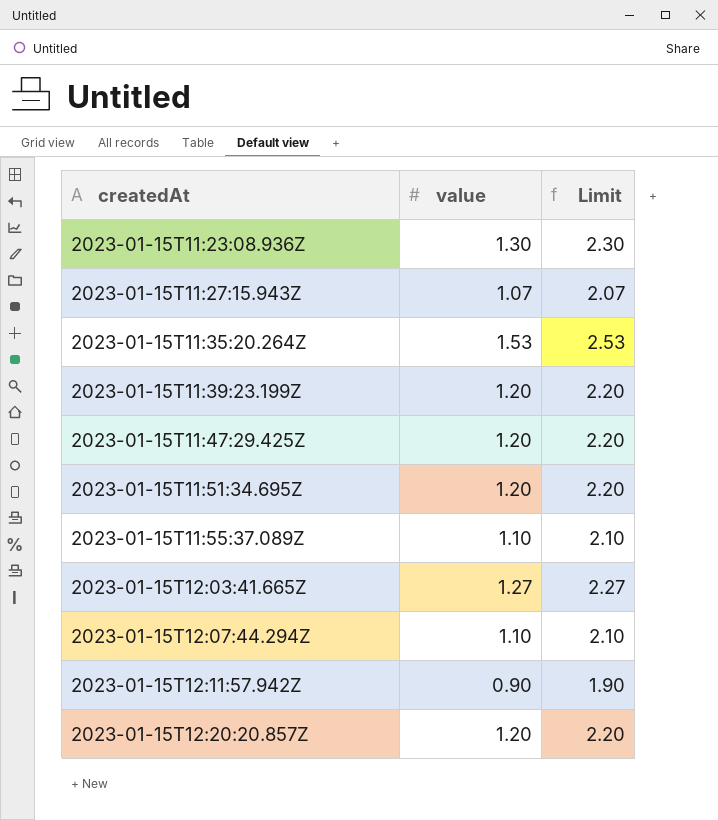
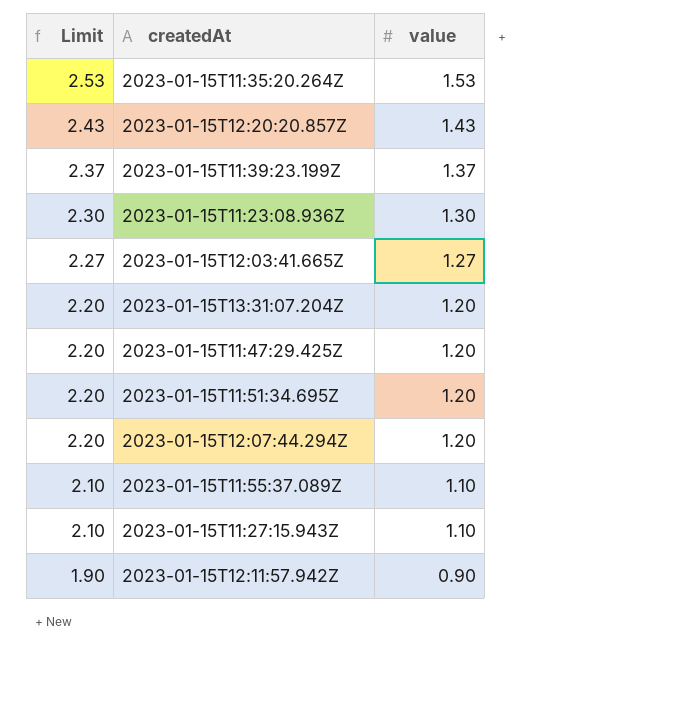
row order: createdAt ascending -> Limit descending
column Limit | position: 3 -> 1
2023-01-15T12:20:20.857Z | Limit: 2.20 -> 2.43
2023-01-15T12:20:20.857Z | value: 1.20 -> 1.43
2023-01-15T11:39:23.199Z | Limit: 2.20 -> 2.37
2023-01-15T11:39:23.199Z | value: 1.20 -> 1.37
row 2023-01-15T13:31:07.204Z: none -> 2.20 | 1.20
2023-01-15T12:07:44.294Z | Limit: 2.10 -> 2.20
2023-01-15T12:07:44.294Z | value: 1.10 -> 1.20
2023-01-15T11:27:15.943Z | Limit: 2.07 -> 2.10
2023-01-15T11:27:15.943Z | value: 1.07 -> 1.10

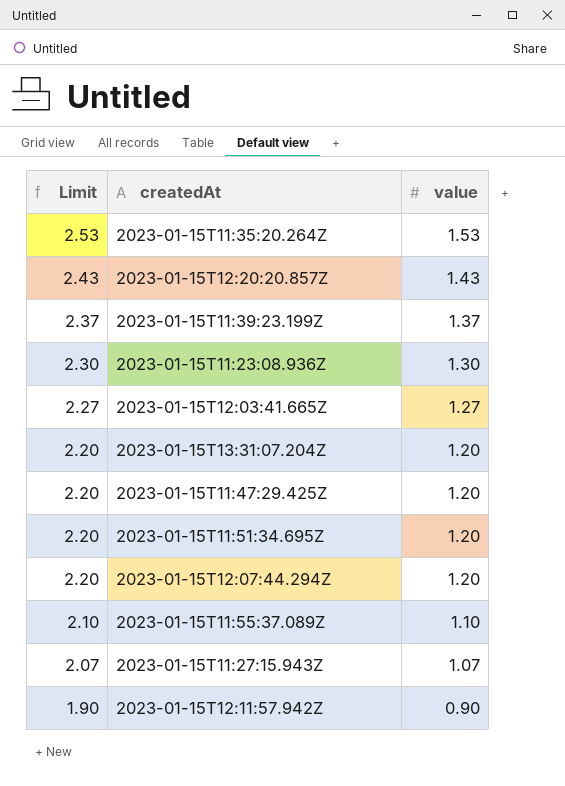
2023-01-15T11:27:15.943Z | Limit: 2.10 -> 2.07
2023-01-15T11:27:15.943Z | value: 1.10 -> 1.07

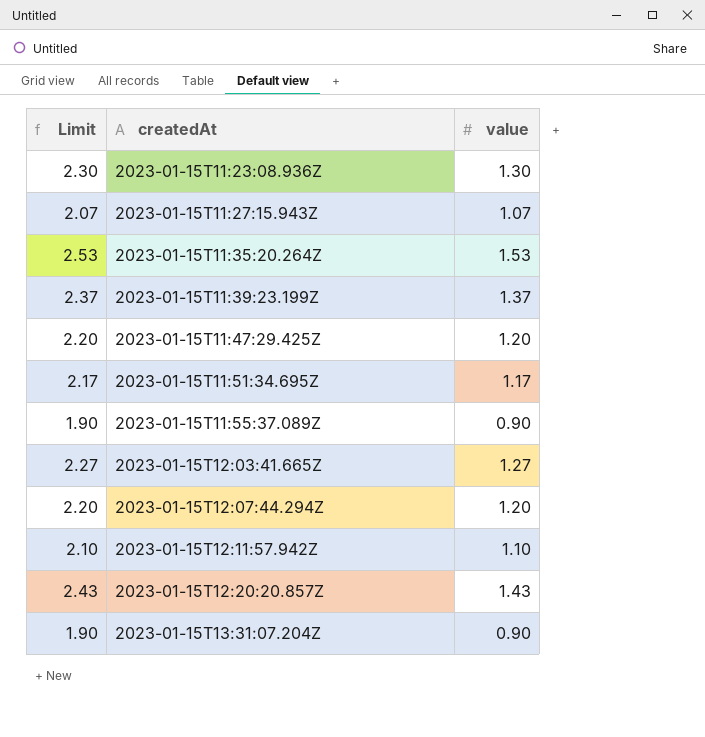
row order: Limit descending -> createdAt ascending
2023-01-15T11:51:34.695Z | Limit: 2.20 -> 2.17
2023-01-15T11:51:34.695Z | value: 1.20 -> 1.17
2023-01-15T11:55:37.089Z | Limit: 2.10 -> 1.90
2023-01-15T11:55:37.089Z | value: 1.10 -> 0.90
2023-01-15T12:11:57.942Z | Limit: 1.90 -> 2.10
2023-01-15T12:11:57.942Z | value: 0.90 -> 1.10
2023-01-15T13:31:07.204Z | Limit: 2.20 -> 1.90
2023-01-15T13:31:07.204Z | value: 1.20 -> 0.90

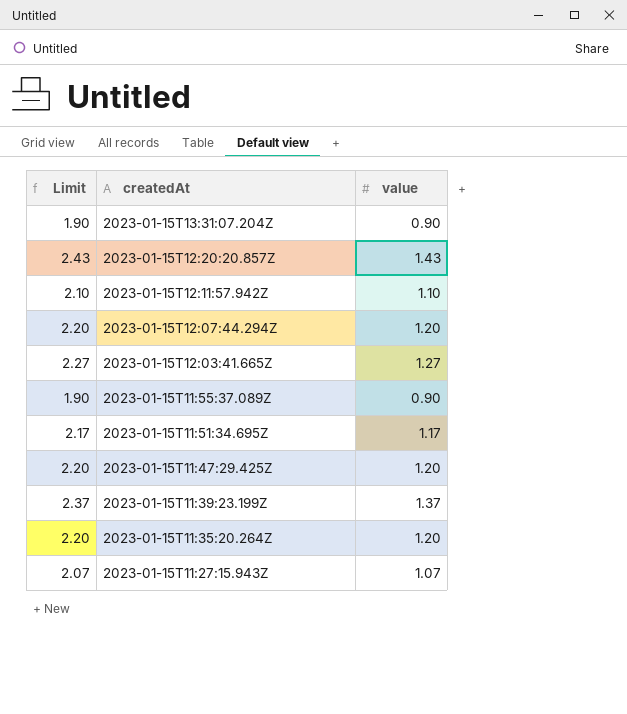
row order: createdAt ascending -> createdAt descending
row 2023-01-15T11:23:08.936Z: 2.30 | 1.30 -> none
2023-01-15T11:35:20.264Z | Limit: 2.53 -> 2.20
2023-01-15T11:35:20.264Z | value: 1.53 -> 1.20

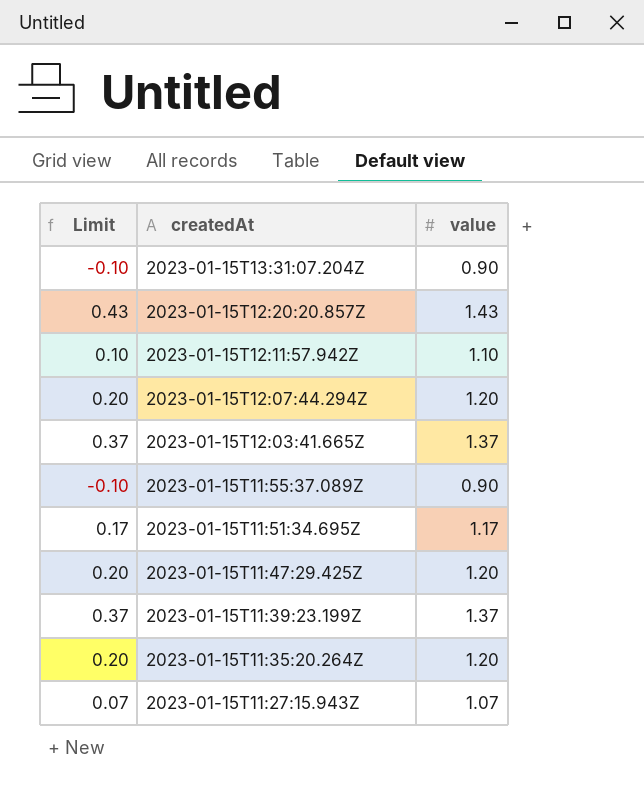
column Limit | formula: [value] + 1 -> [value] - 1
2023-01-15T12:03:41.665Z | value: 1.27 -> 1.37

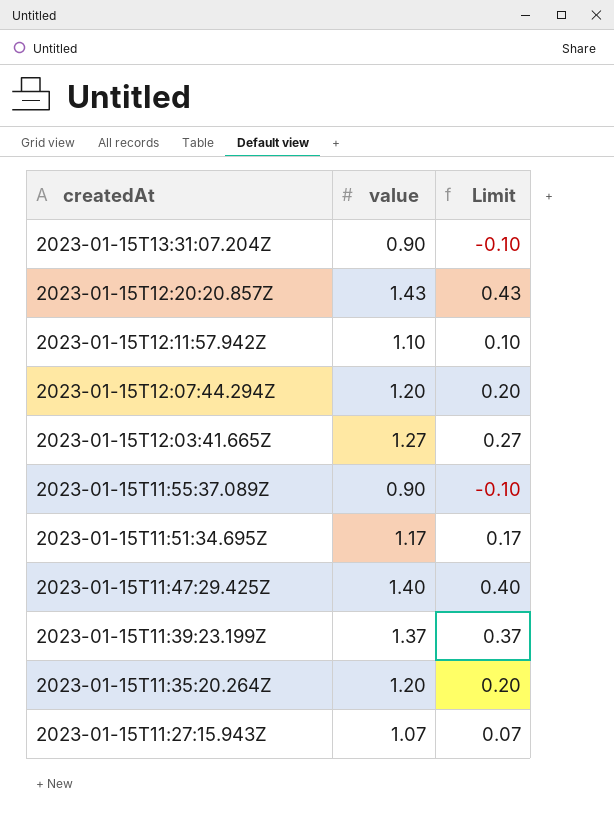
column Limit | position: 1 -> 3
2023-01-15T12:03:41.665Z | value: 1.37 -> 1.27
2023-01-15T12:03:41.665Z | Limit: 0.37 -> 0.27
2023-01-15T11:47:29.425Z | value: 1.20 -> 1.40
2023-01-15T11:47:29.425Z | Limit: 0.20 -> 0.40

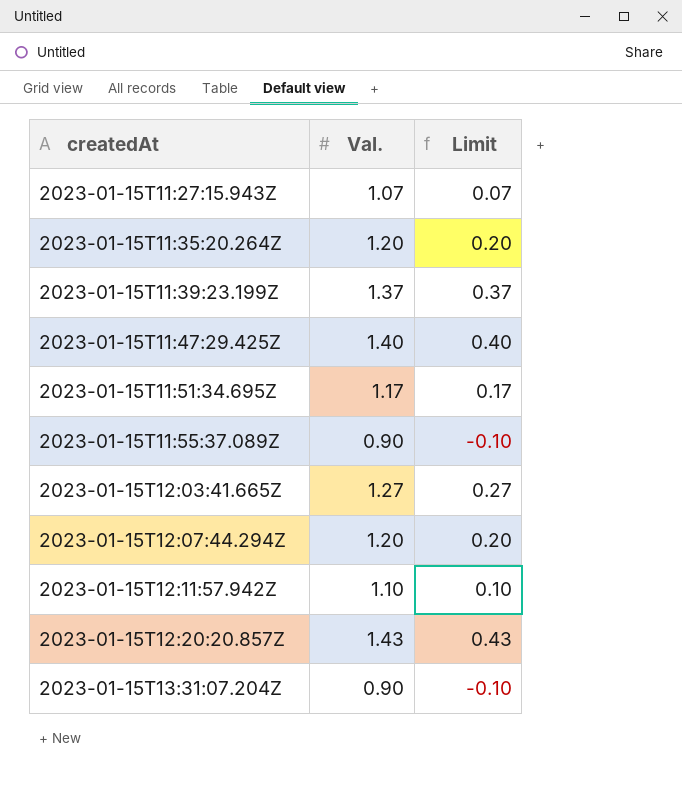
row order: createdAt descending -> createdAt ascending
column name: value -> Val.

